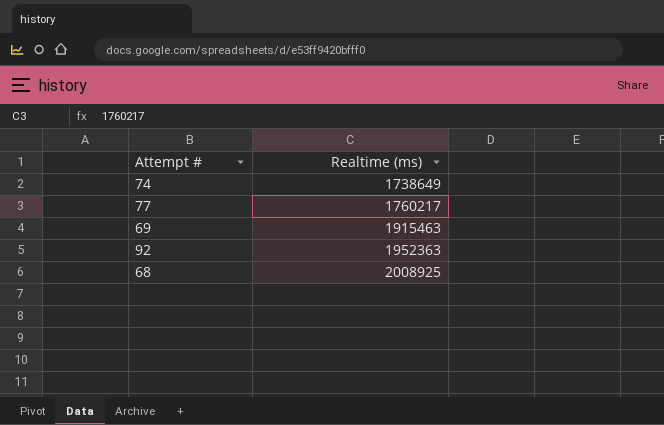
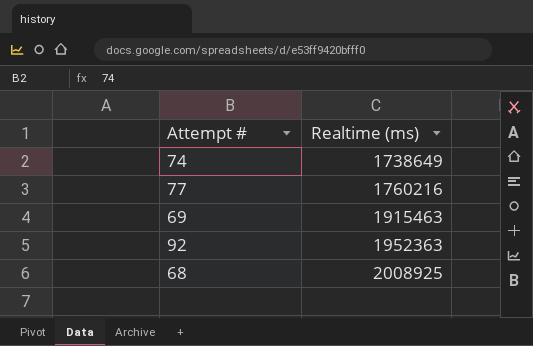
77 | Realtime (ms): 1760217 -> 1760216

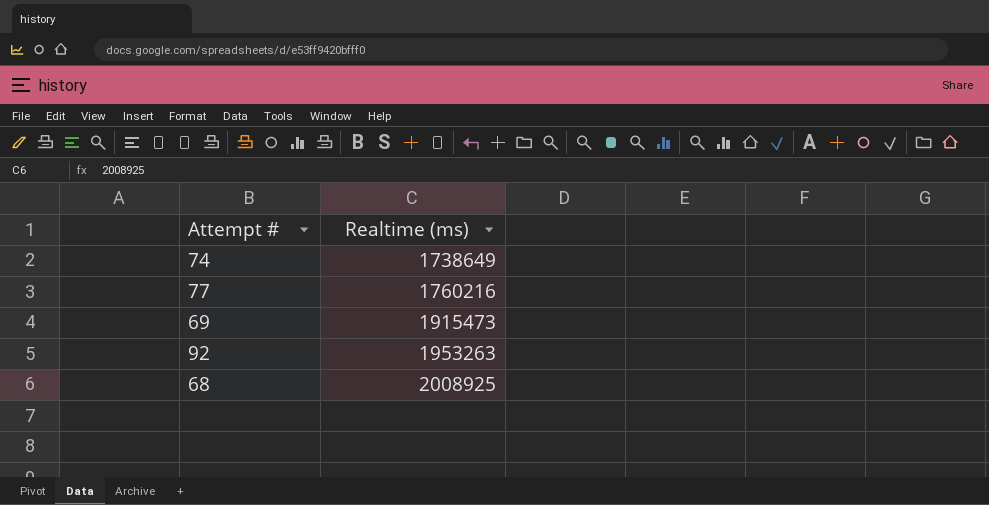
69 | Realtime (ms): 1915463 -> 1915473
92 | Realtime (ms): 1952363 -> 1953263

